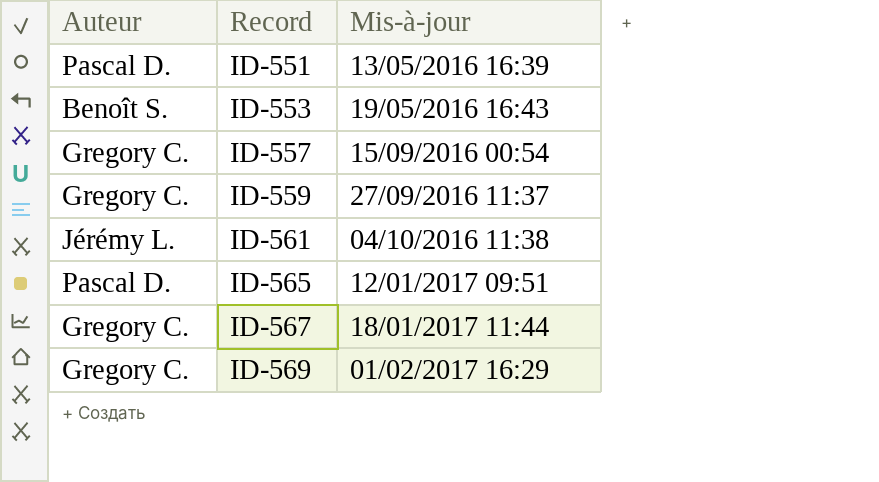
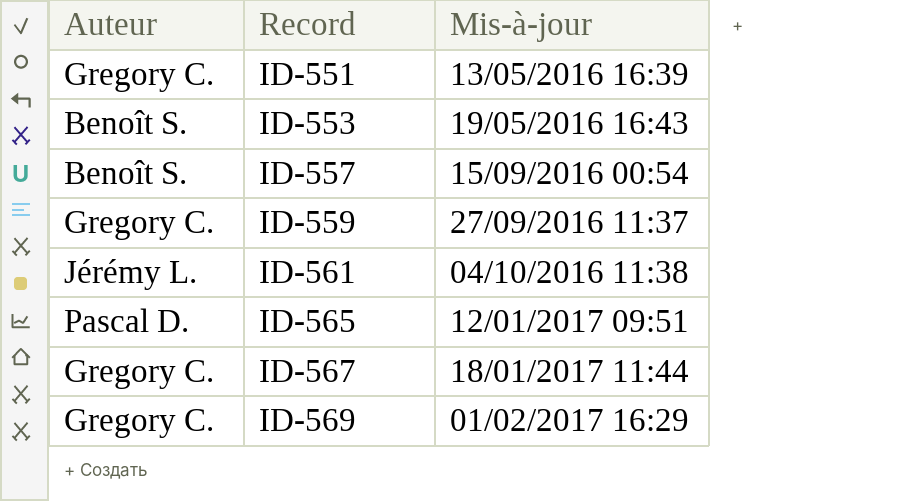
ID-551 | Auteur: Pascal D. -> Gregory C.
ID-557 | Auteur: Gregory C. -> Benoît S.

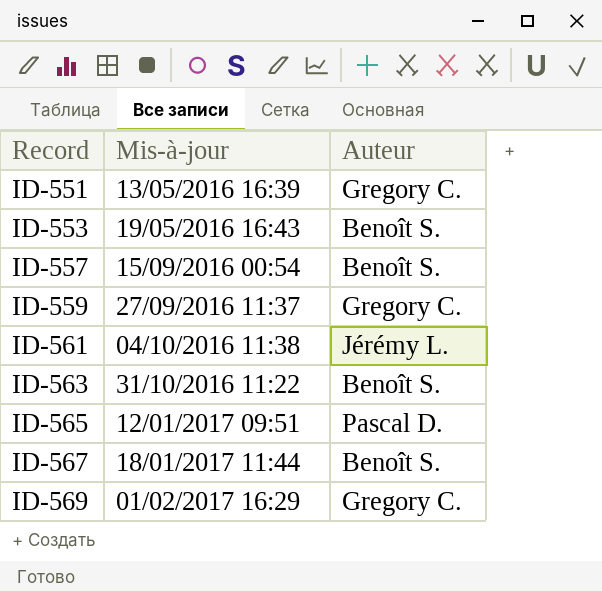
column Auteur | position: 1 -> 3
row ID-563: none -> 31/10/2016 11:22 | Benoît S.
ID-567 | Auteur: Gregory C. -> Benoît S.

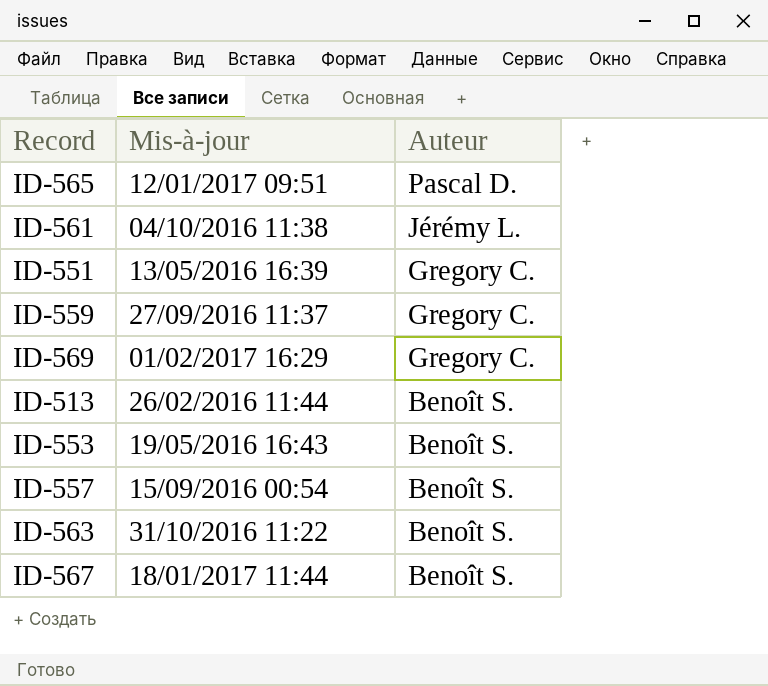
row order: Record ascending -> Auteur descending
row ID-513: none -> 26/02/2016 11:44 | Benoît S.

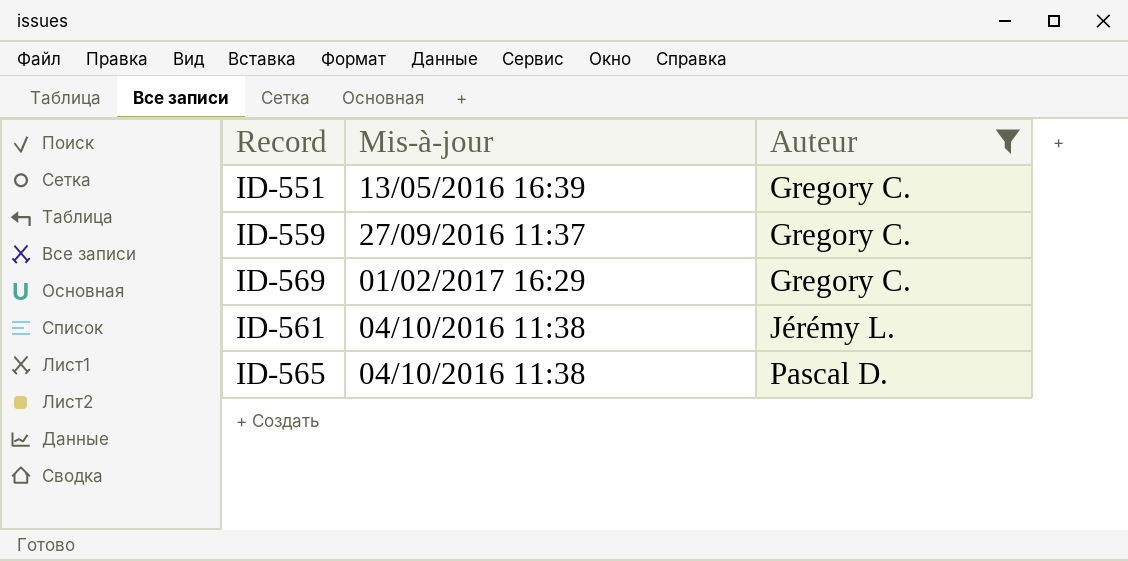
filter: none -> Auteur != Benoît S.
row order: Auteur descending -> Auteur ascending
ID-565 | Mis-à-jour: 12/01/2017 09:51 -> 04/10/2016 11:38

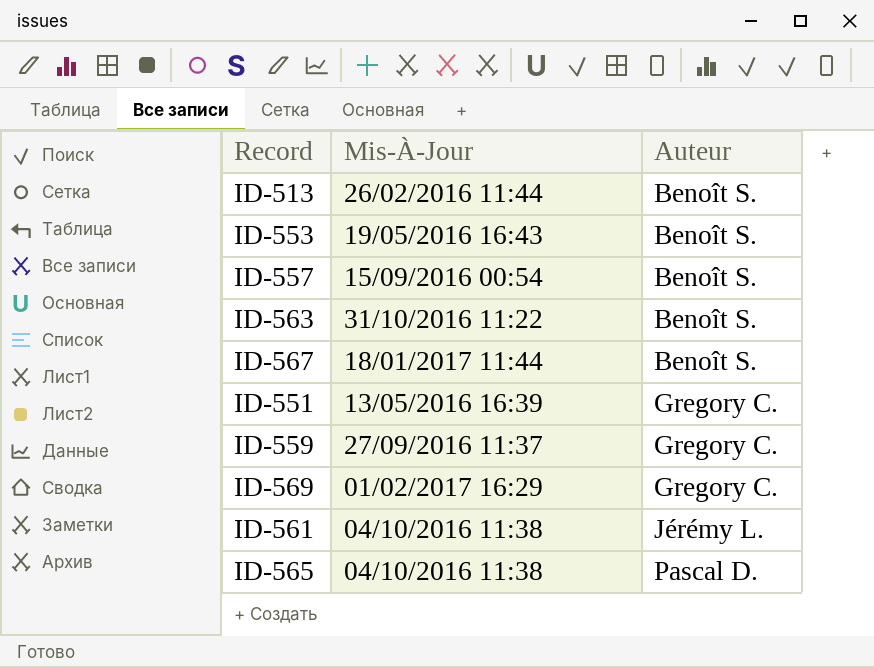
filter: Auteur != Benoît S. -> none
column name: Mis-à-jour -> Mis-À-Jour

